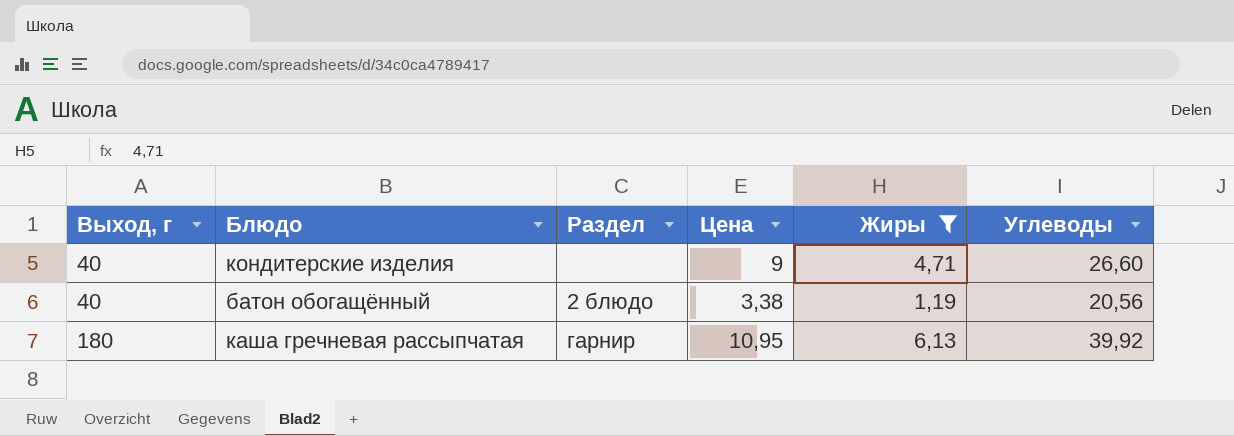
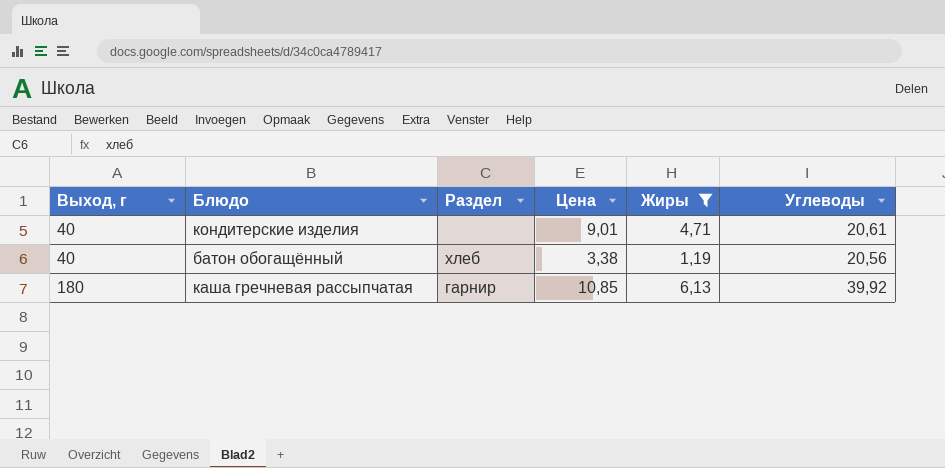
кондитерские изделия | Цена: 9 -> 9,01
кондитерские изделия | Углеводы: 26,60 -> 20,61
батон обогащённый | Раздел: 2 блюдо -> хлеб
каша гречневая рассыпчатая | Цена: 10,95 -> 10,85

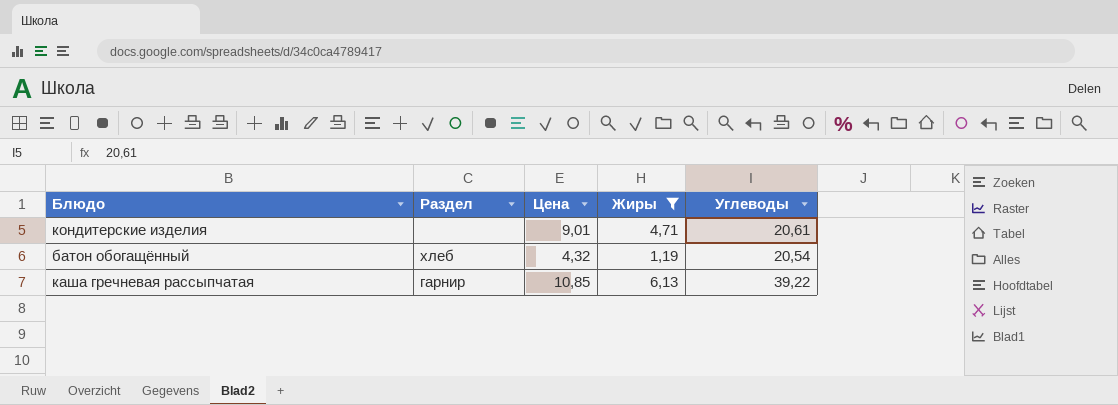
column Выход, г | position: 1 -> none
батон обогащённый | Цена: 3,38 -> 4,32
батон обогащённый | Углеводы: 20,56 -> 20,54
каша гречневая рассыпчатая | Углеводы: 39,92 -> 39,22

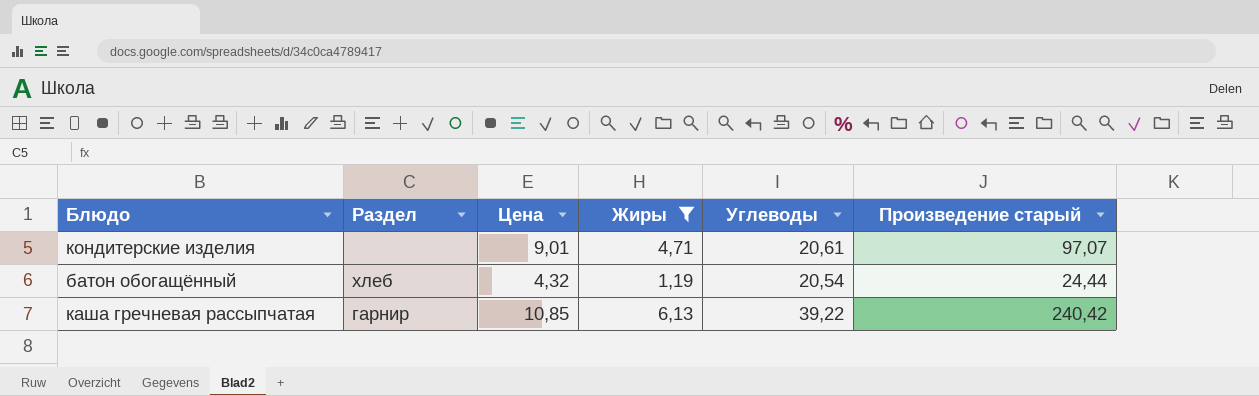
column Произведение старый | formula: none -> [Жиры] * [Углеводы]

